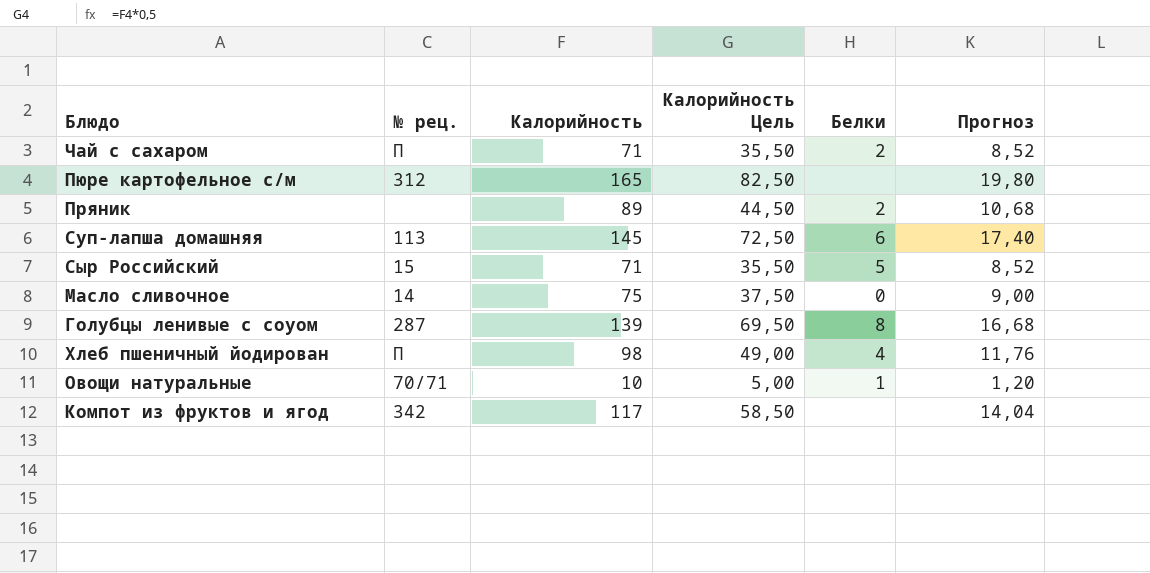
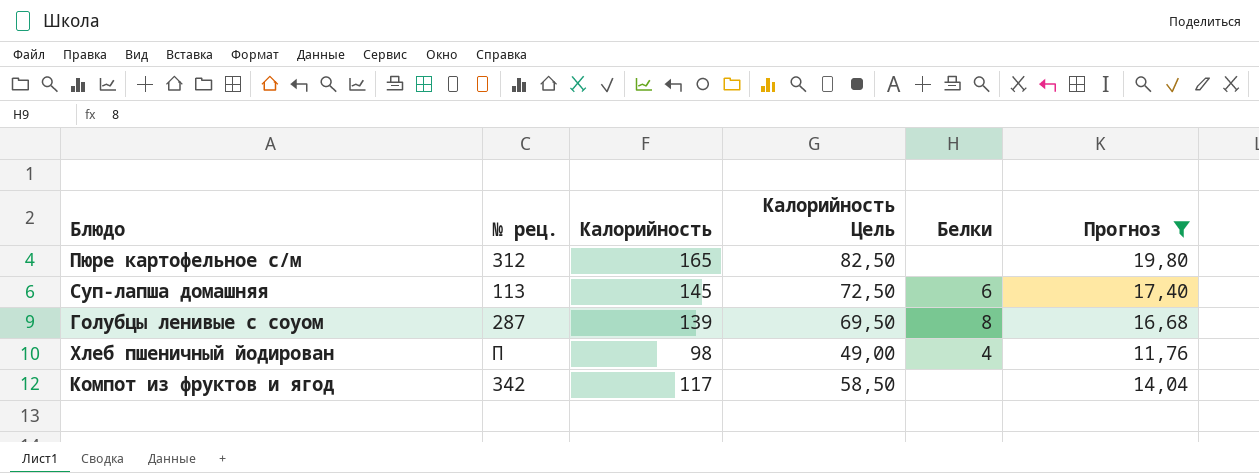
filter: none -> Прогноз >= 11,76

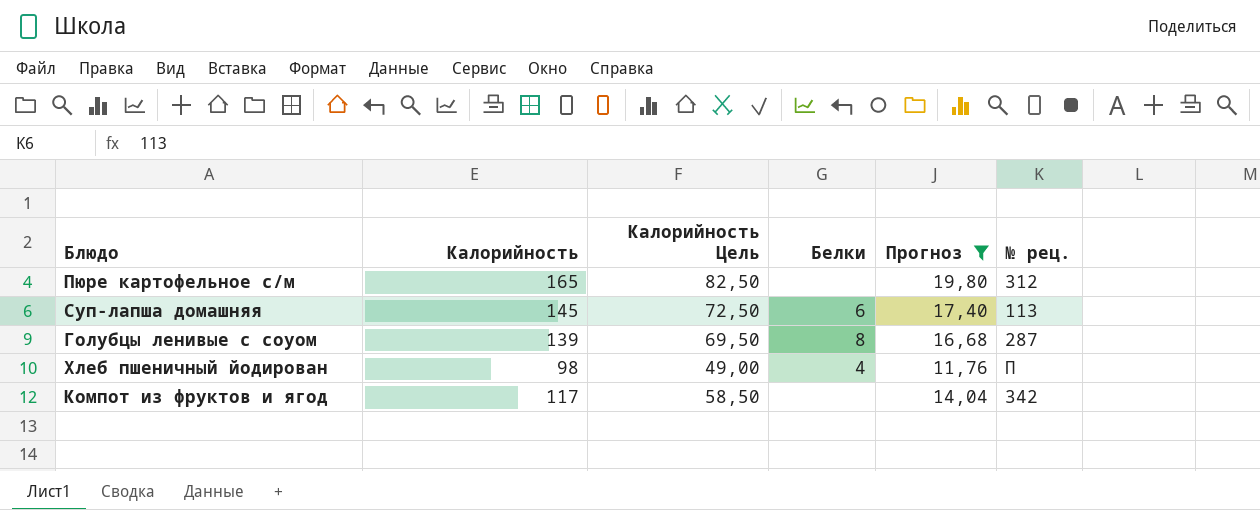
column № рец. | position: 2 -> 6

